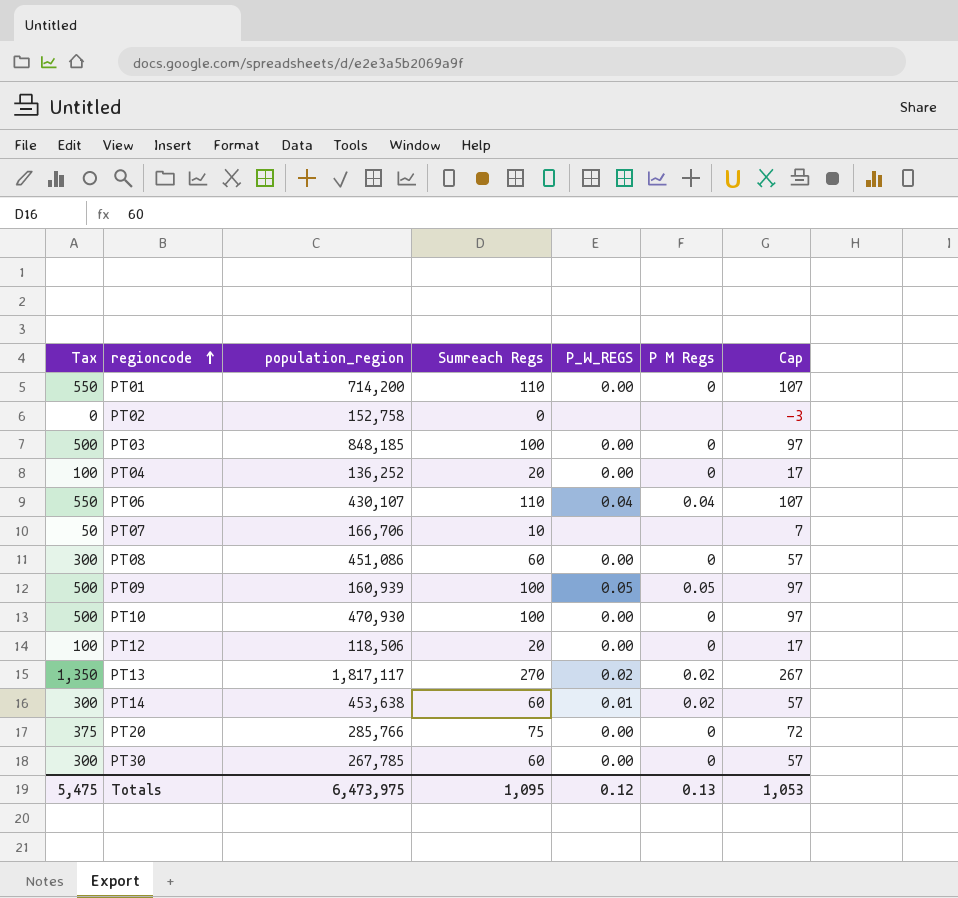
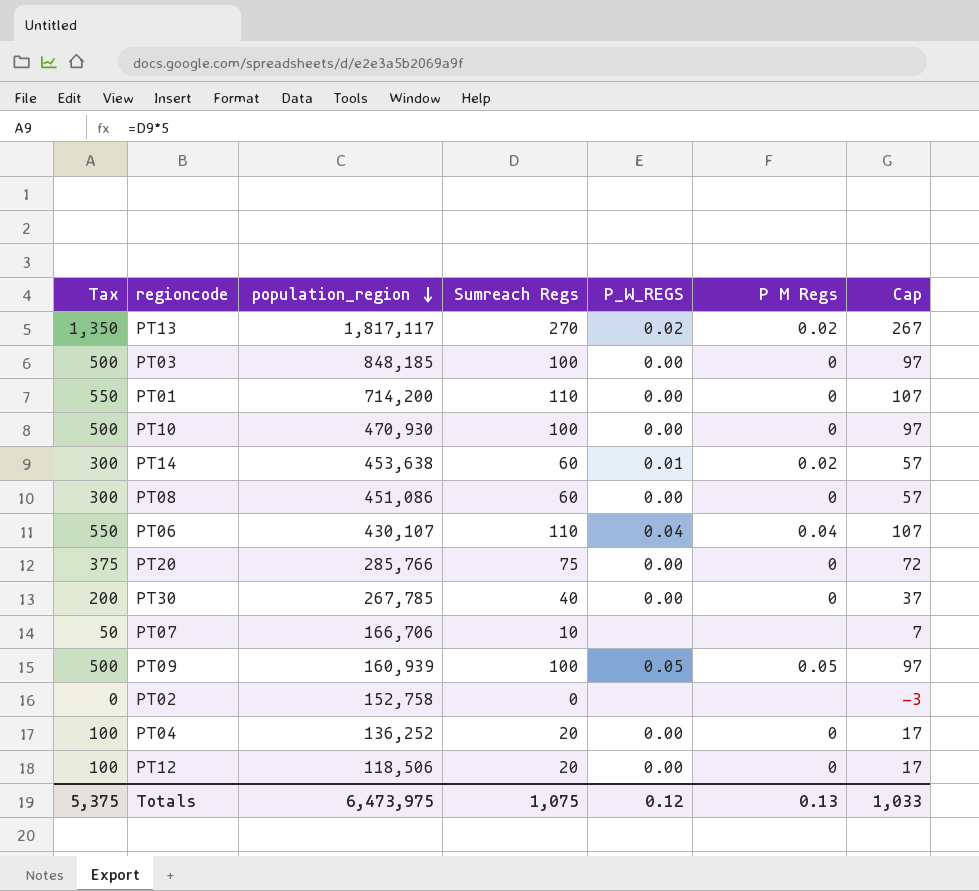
row order: regioncode ascending -> population_region descending
PT30 | Tax: 300 -> 200
PT30 | Sumreach Regs: 60 -> 40
PT30 | Cap: 57 -> 37
Totals | Tax: 5,475 -> 5,375
Totals | Sumreach Regs: 1,095 -> 1,075
Totals | Cap: 1,053 -> 1,033

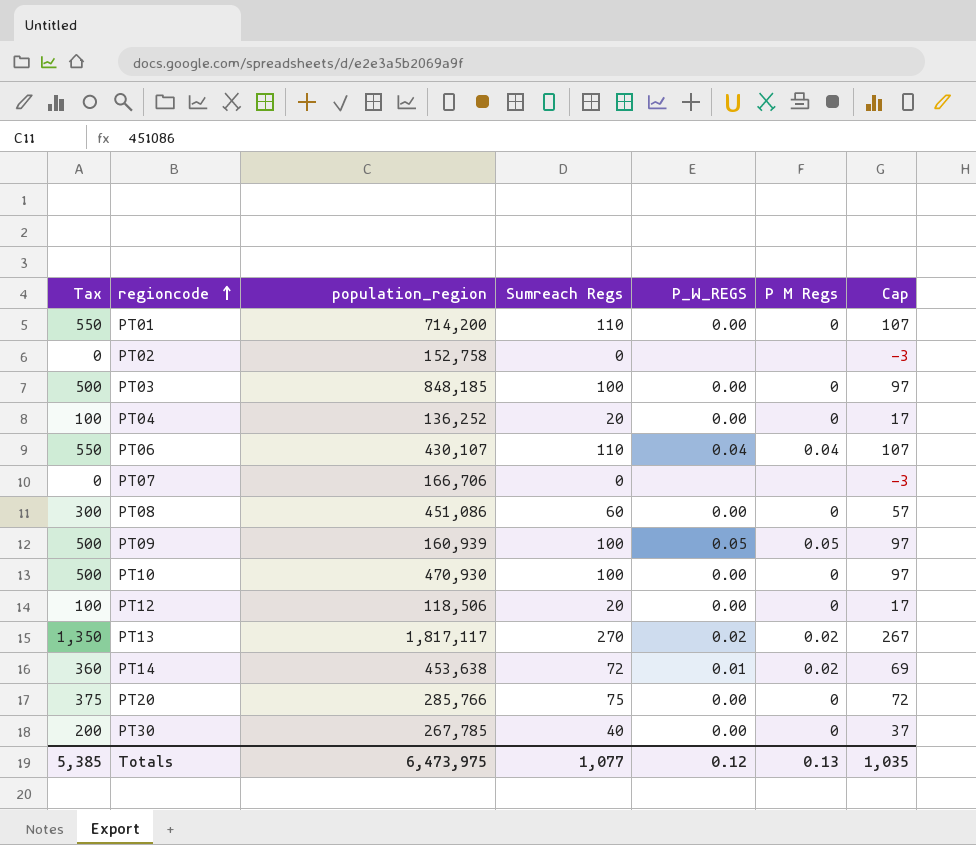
row order: population_region descending -> regioncode ascending
PT07 | Tax: 50 -> 0
PT07 | Sumreach Regs: 10 -> 0
PT07 | Cap: 7 -> -3
PT14 | Tax: 300 -> 360
PT14 | Sumreach Regs: 60 -> 72
PT14 | Cap: 57 -> 69
Totals | Tax: 5,375 -> 5,385
Totals | Sumreach Regs: 1,075 -> 1,077
Totals | Cap: 1,033 -> 1,035

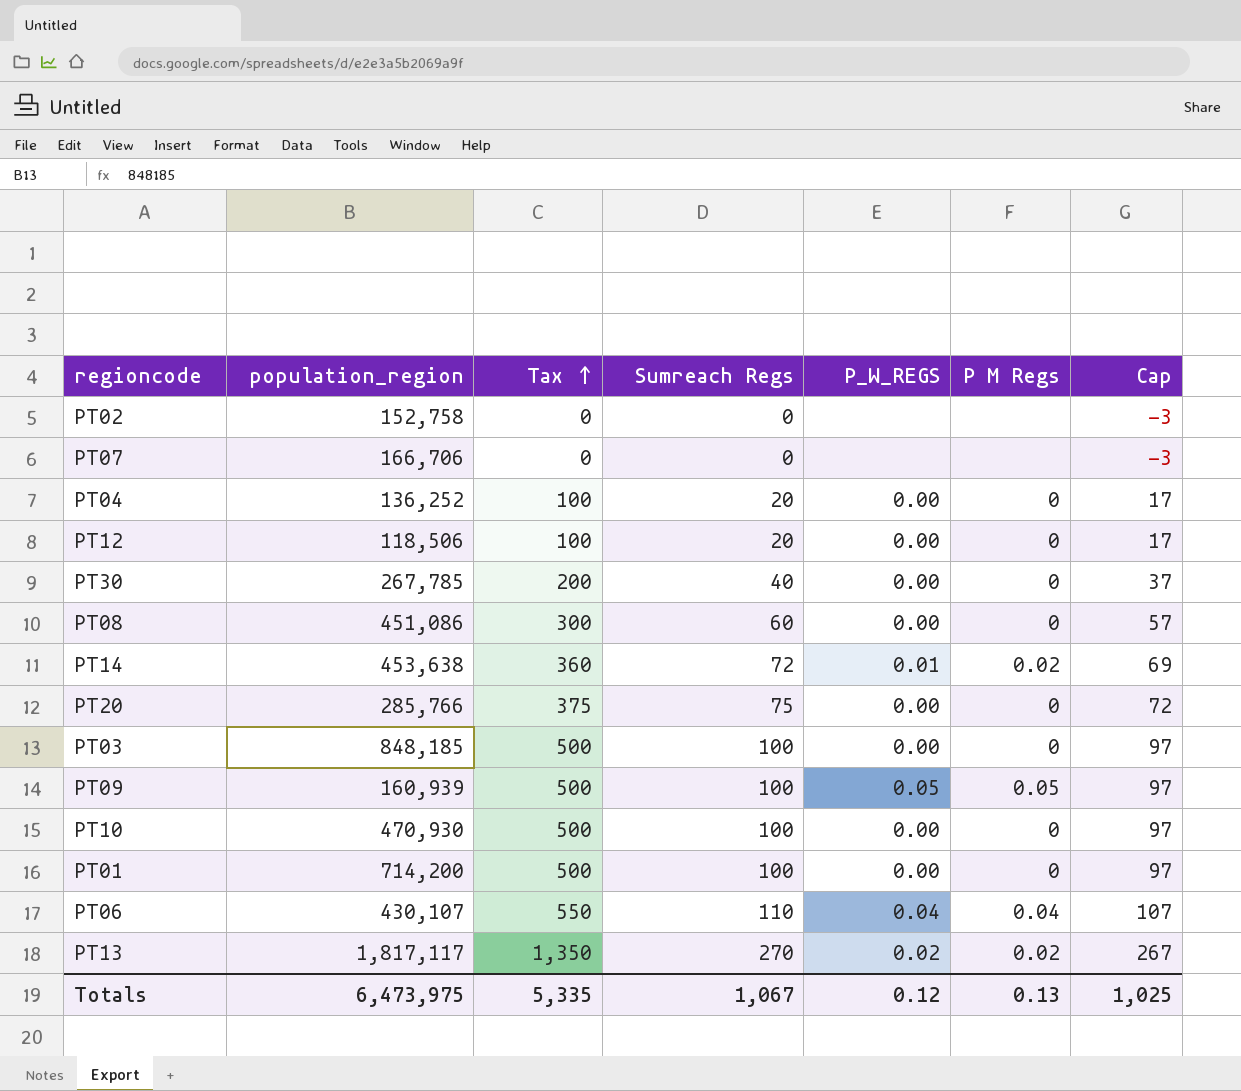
row order: regioncode ascending -> Tax ascending
column Tax | position: 1 -> 3
PT01 | Tax: 550 -> 500
PT01 | Sumreach Regs: 110 -> 100
PT01 | Cap: 107 -> 97
Totals | Tax: 5,385 -> 5,335
Totals | Sumreach Regs: 1,077 -> 1,067
Totals | Cap: 1,035 -> 1,025

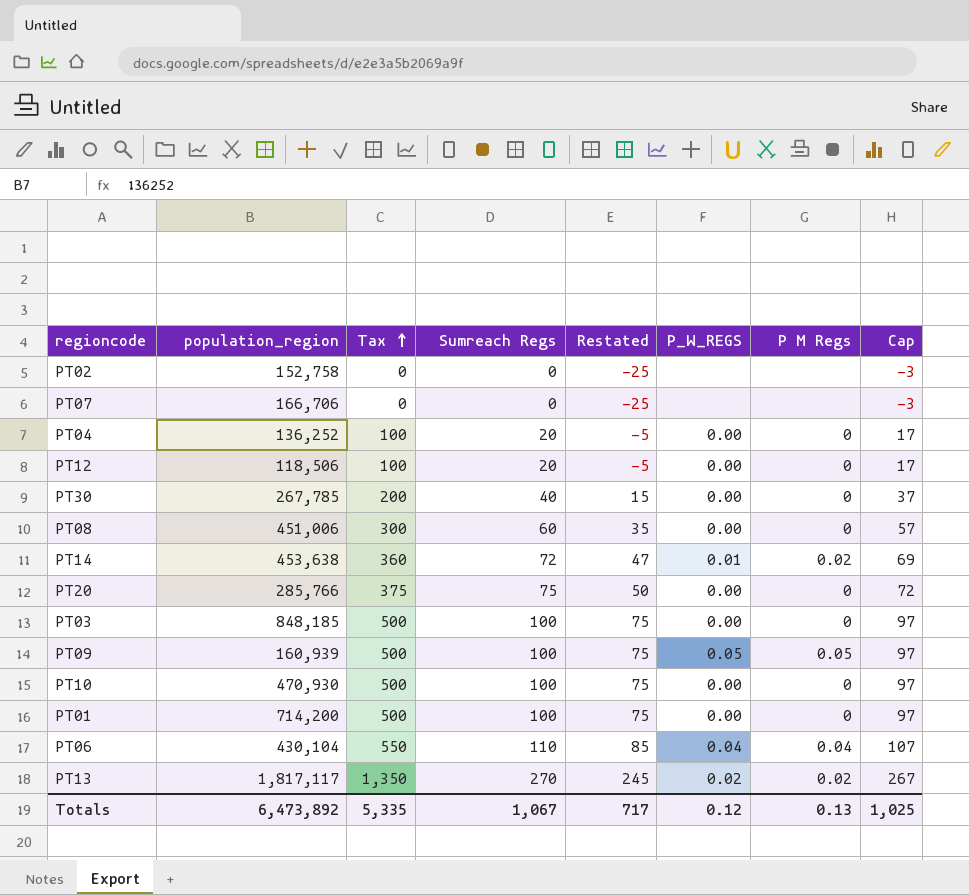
column Restated | formula: none -> [Sumreach Regs] - 25
PT08 | population_region: 451,086 -> 451,006
PT06 | population_region: 430,107 -> 430,104
Totals | population_region: 6,473,975 -> 6,473,892

